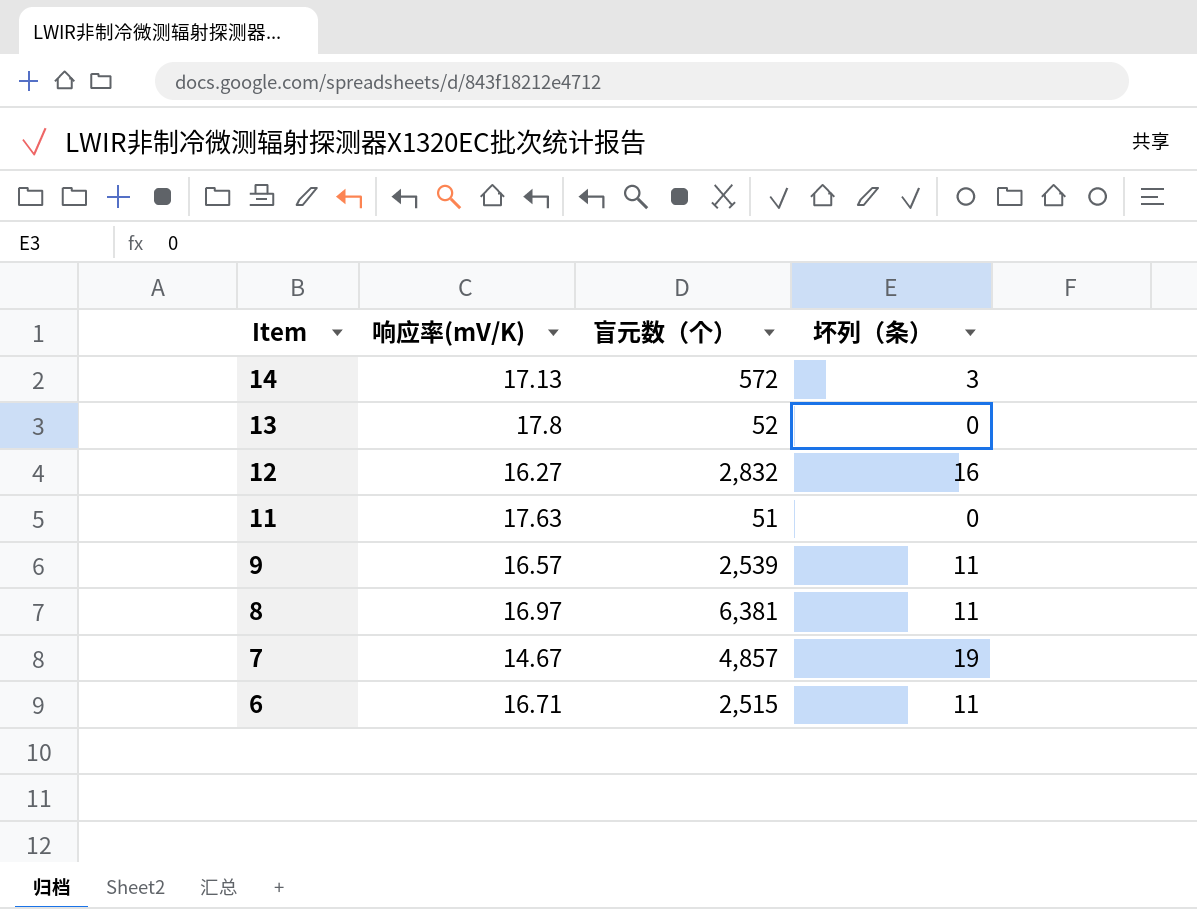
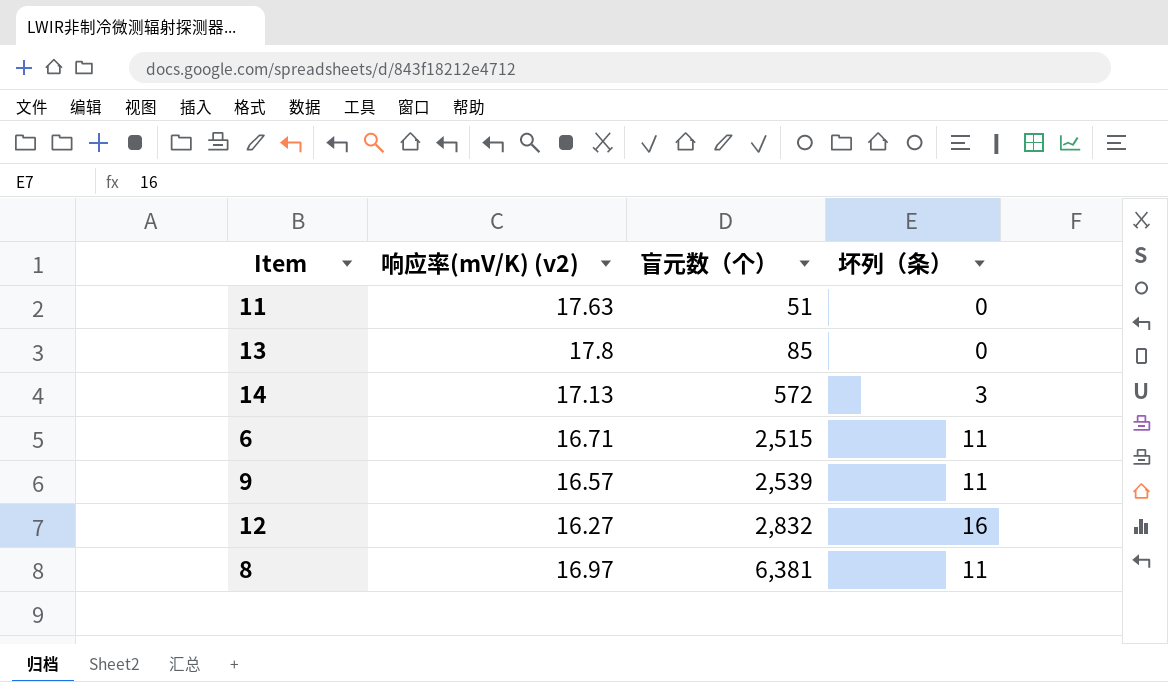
row order: Item descending -> 盲元数（个） ascending
column name: 响应率(mV/K) -> 响应率(mV/K) (v2)
row 7: 14.67 | 4,857 | 19 -> none
13 | 盲元数（个）: 52 -> 85

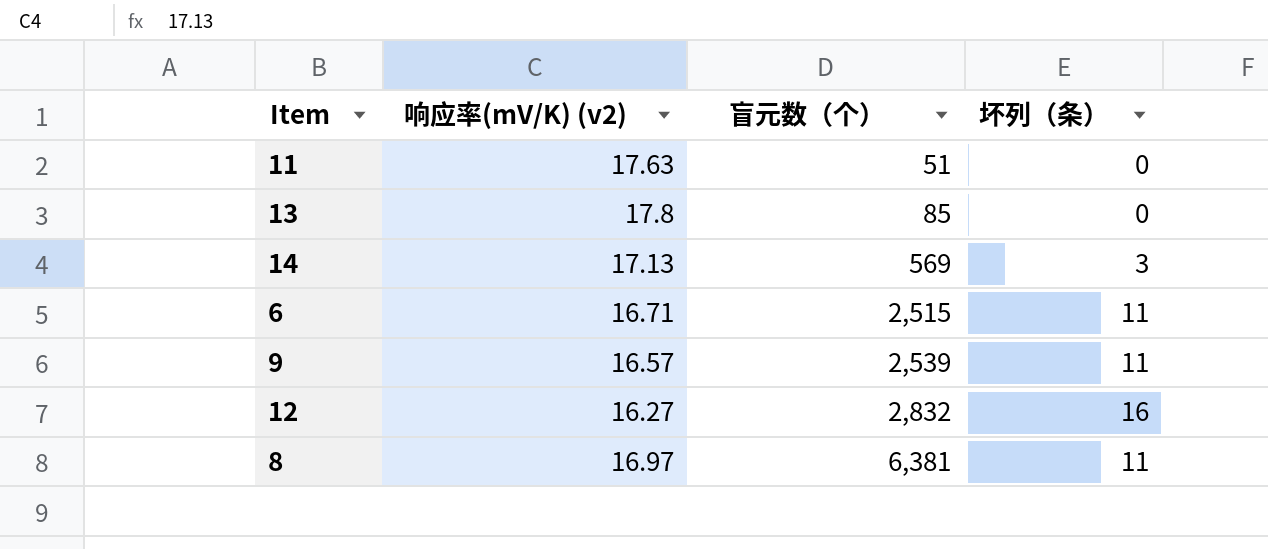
14 | 盲元数（个）: 572 -> 569

